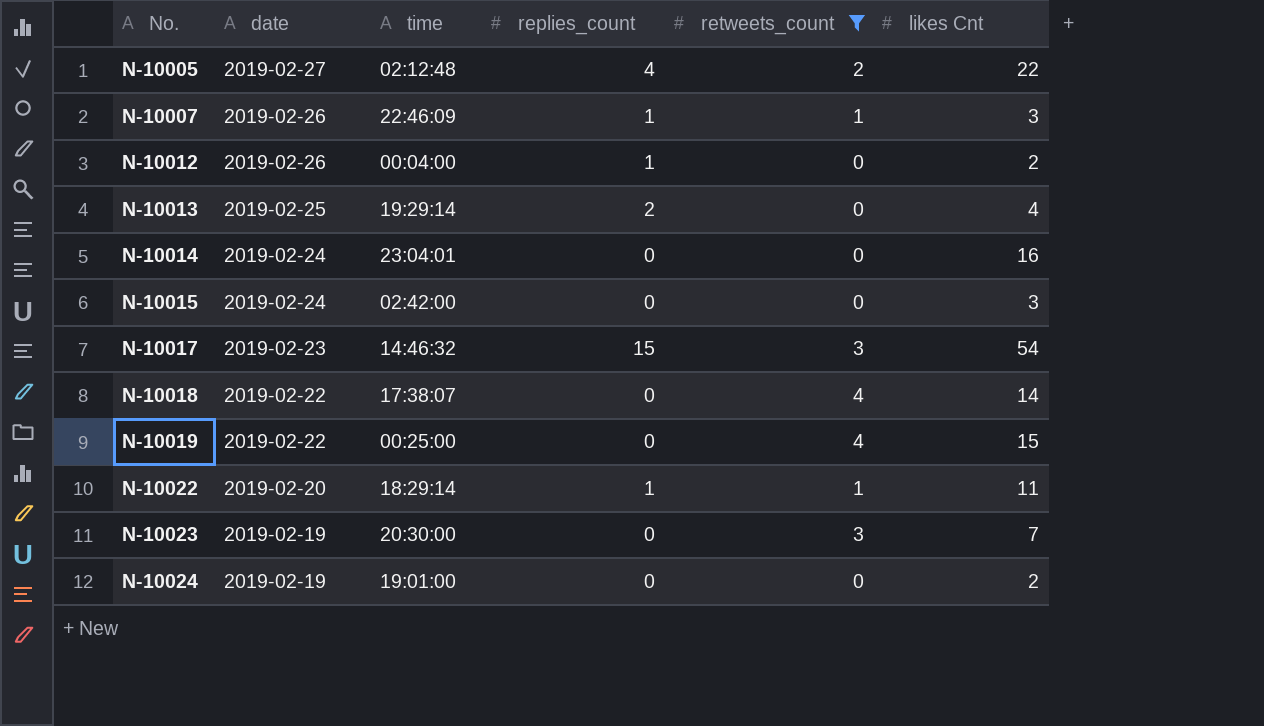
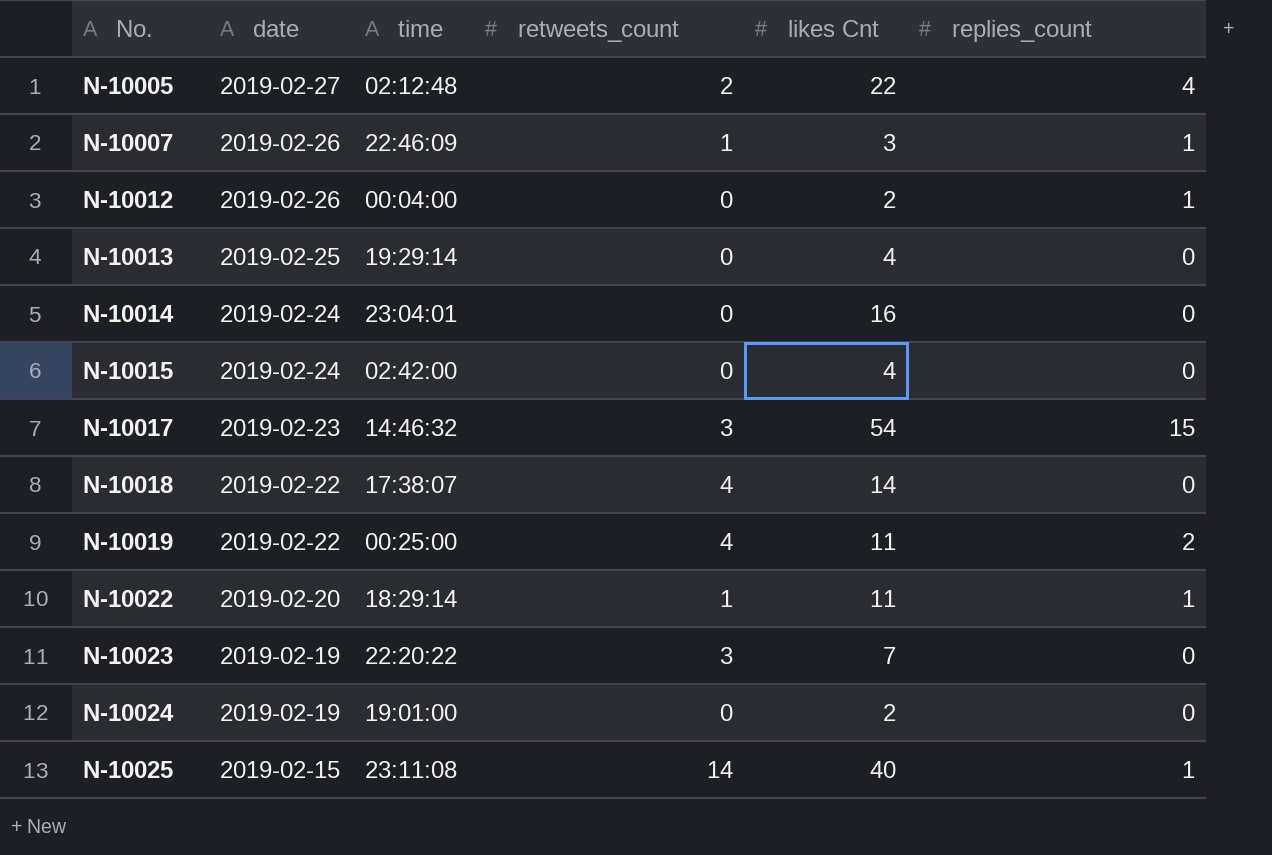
filter: retweets_count != 14 -> none
column replies_count | position: 4 -> 6
N-10013 | replies_count: 2 -> 0
N-10015 | likes Cnt: 3 -> 4
N-10019 | likes Cnt: 15 -> 11
N-10019 | replies_count: 0 -> 2
N-10023 | time: 20:30:00 -> 22:20:22

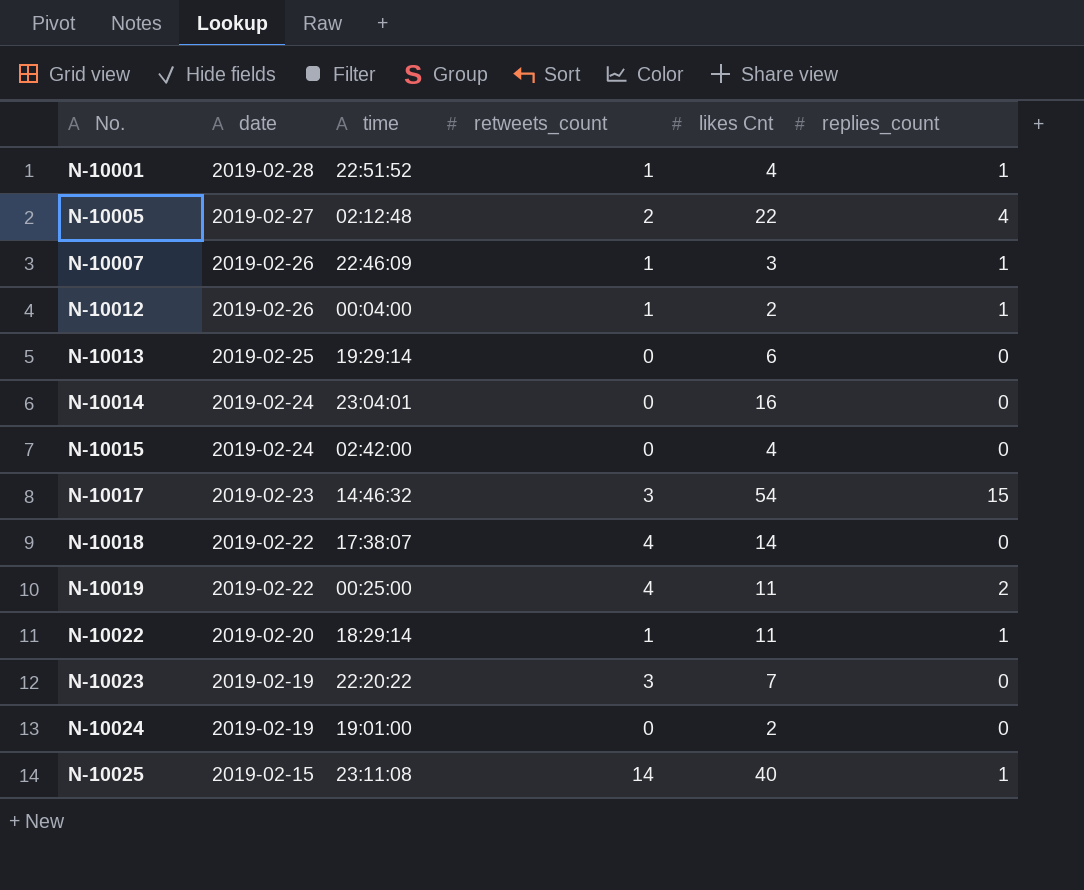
row N-10001: none -> 2019-02-28 | 22:51:52 | 1 | 4 | 1
N-10012 | retweets_count: 0 -> 1
N-10013 | likes Cnt: 4 -> 6

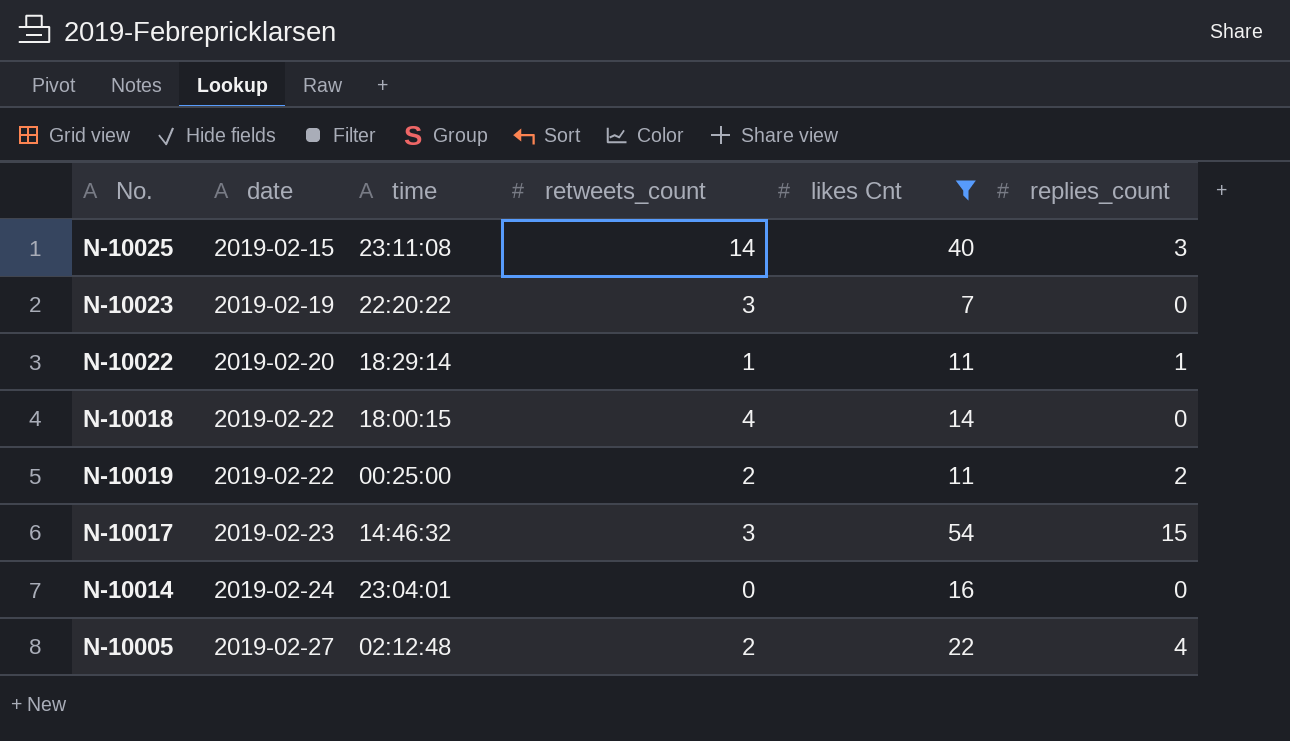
filter: none -> likes Cnt >= 7
row order: No. ascending -> date ascending
N-10025 | replies_count: 1 -> 3
N-10018 | time: 17:38:07 -> 18:00:15
N-10019 | retweets_count: 4 -> 2

